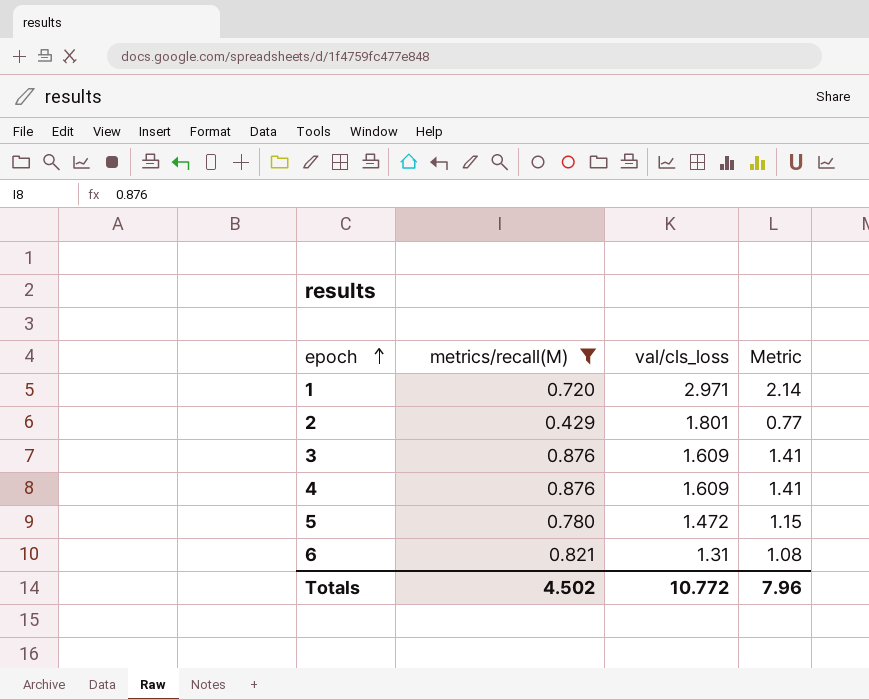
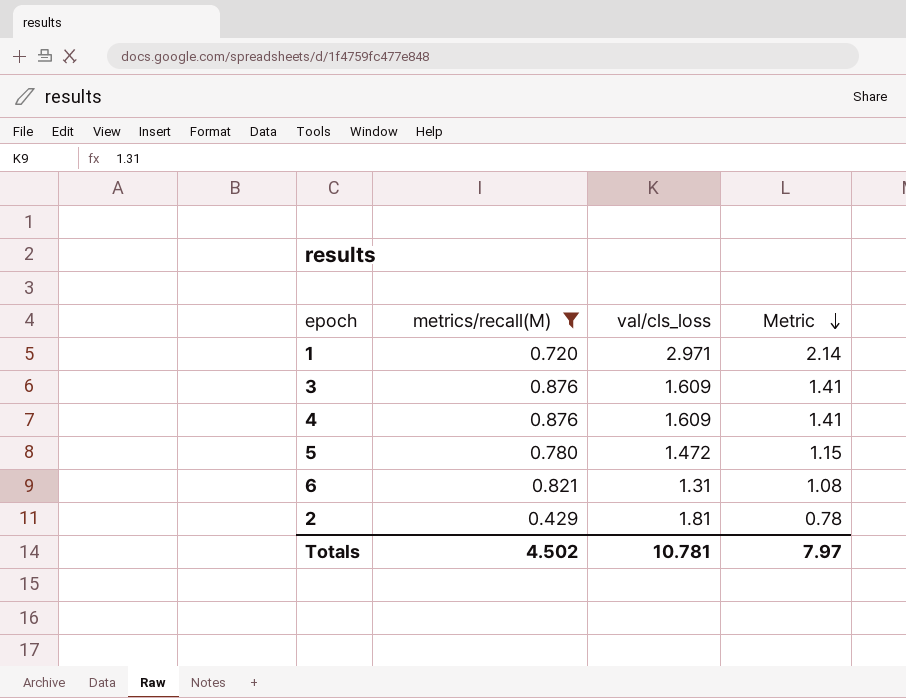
row order: epoch ascending -> Metric descending
2 | val/cls_loss: 1.801 -> 1.81
2 | Metric: 0.77 -> 0.78
Totals | val/cls_loss: 10.772 -> 10.781
Totals | Metric: 7.96 -> 7.97

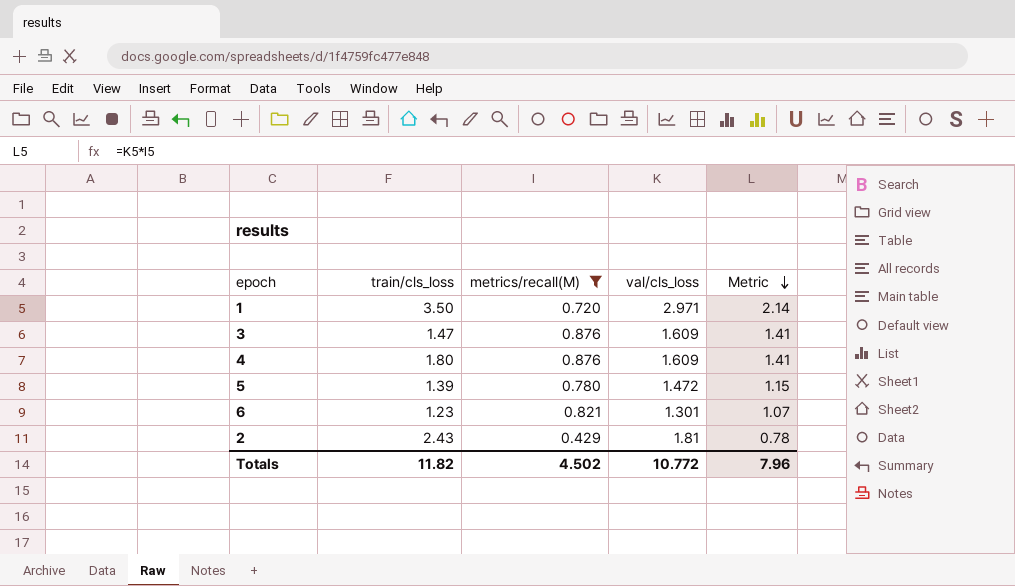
column train/cls_loss | position: none -> 2
6 | val/cls_loss: 1.31 -> 1.301
6 | Metric: 1.08 -> 1.07
Totals | val/cls_loss: 10.781 -> 10.772
Totals | Metric: 7.97 -> 7.96

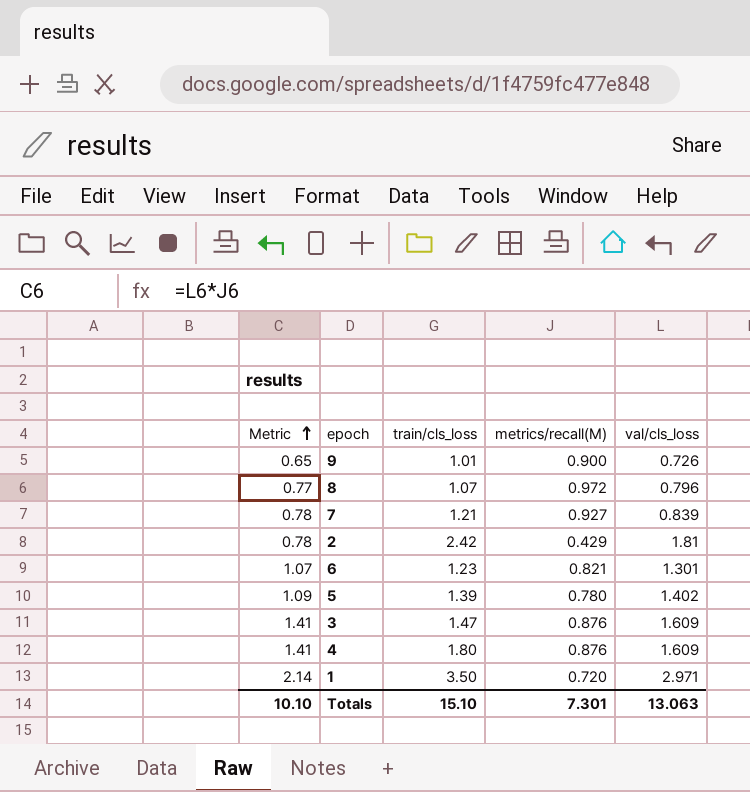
filter: metrics/recall(M) <= 0.876 -> none
row order: Metric descending -> Metric ascending
column Metric | position: 5 -> 1
2 | train/cls_loss: 2.43 -> 2.42
5 | Metric: 1.15 -> 1.09
5 | val/cls_loss: 1.472 -> 1.402
Totals | Metric: 7.96 -> 10.10
Totals | train/cls_loss: 11.82 -> 15.10
Totals | metrics/recall(M): 4.502 -> 7.301
Totals | val/cls_loss: 10.772 -> 13.063

